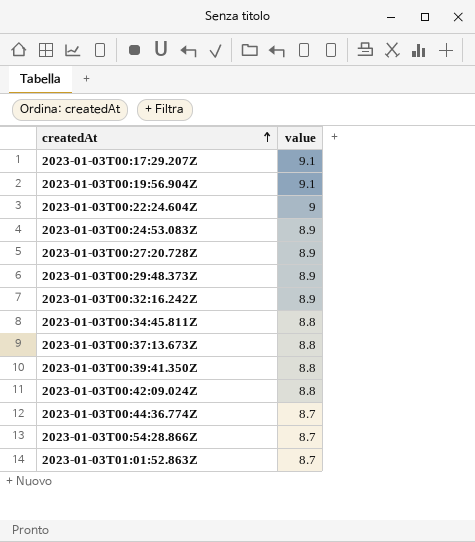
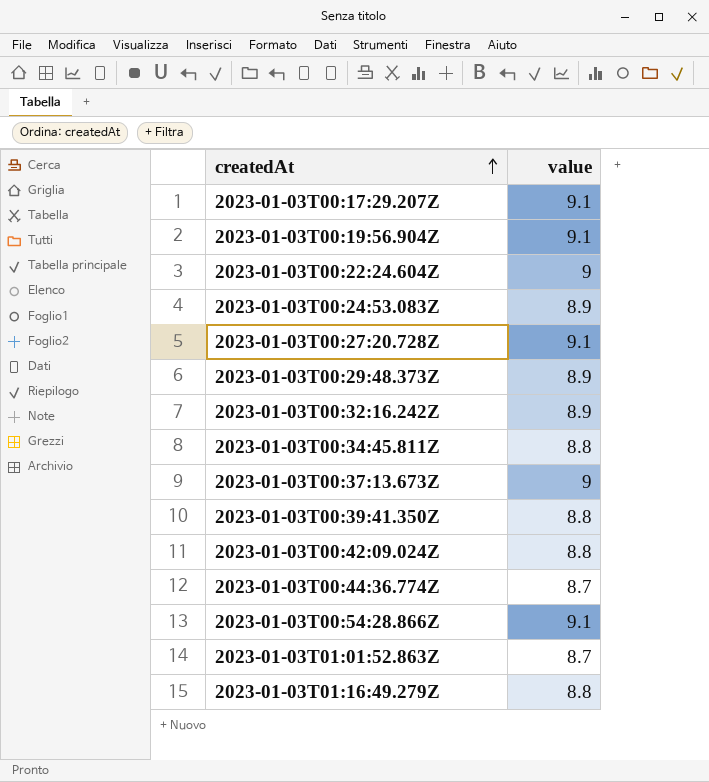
2023-01-03T00:27:20.728Z | value: 8.9 -> 9.1
2023-01-03T00:37:13.673Z | value: 8.8 -> 9
2023-01-03T00:54:28.866Z | value: 8.7 -> 9.1
row 2023-01-03T01:16:49.279Z: none -> 8.8

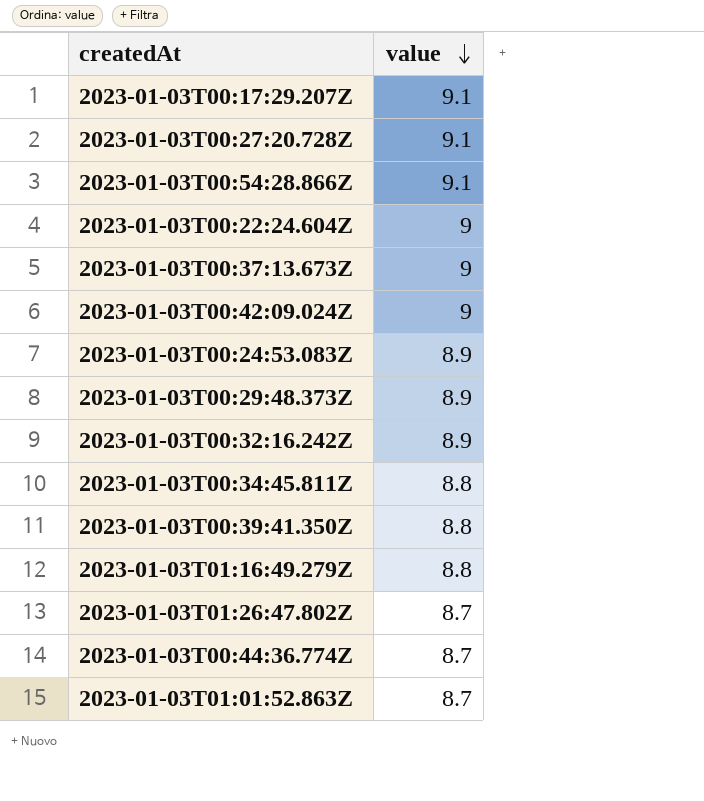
row order: createdAt ascending -> value descending
row 2023-01-03T00:19:56.904Z: 9.1 -> none
2023-01-03T00:42:09.024Z | value: 8.8 -> 9
row 2023-01-03T01:26:47.802Z: none -> 8.7

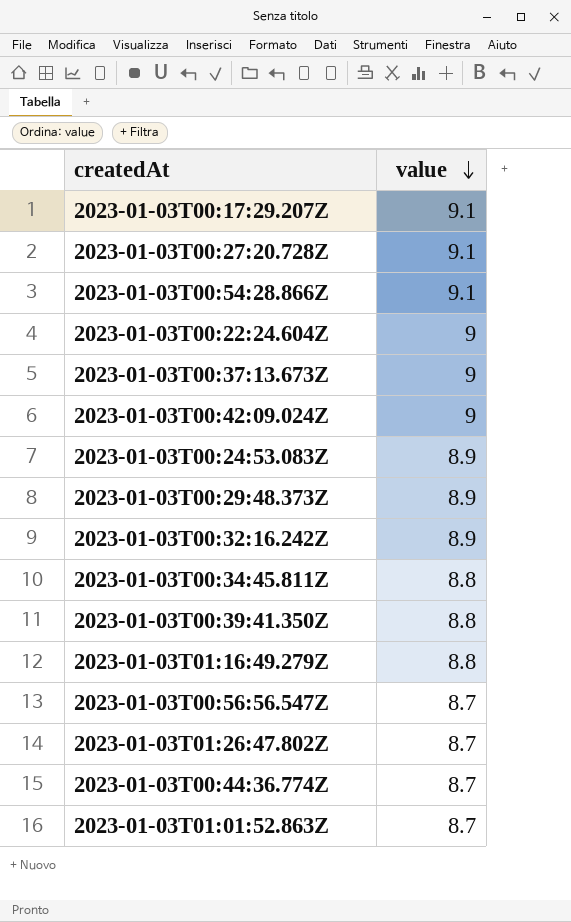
row 2023-01-03T00:56:56.547Z: none -> 8.7

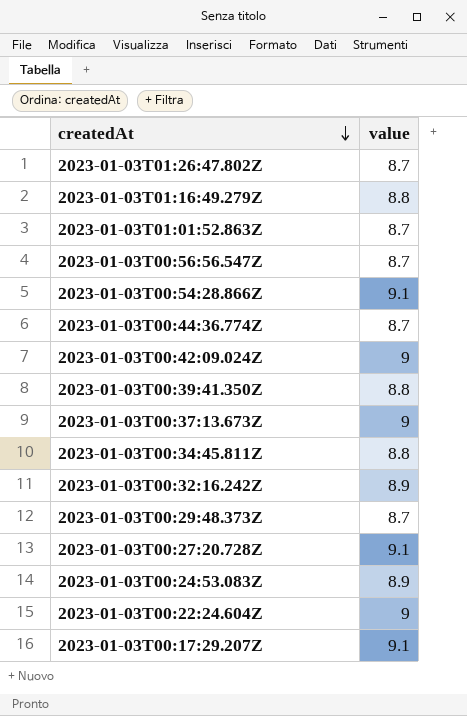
row order: value descending -> createdAt descending
2023-01-03T00:29:48.373Z | value: 8.9 -> 8.7

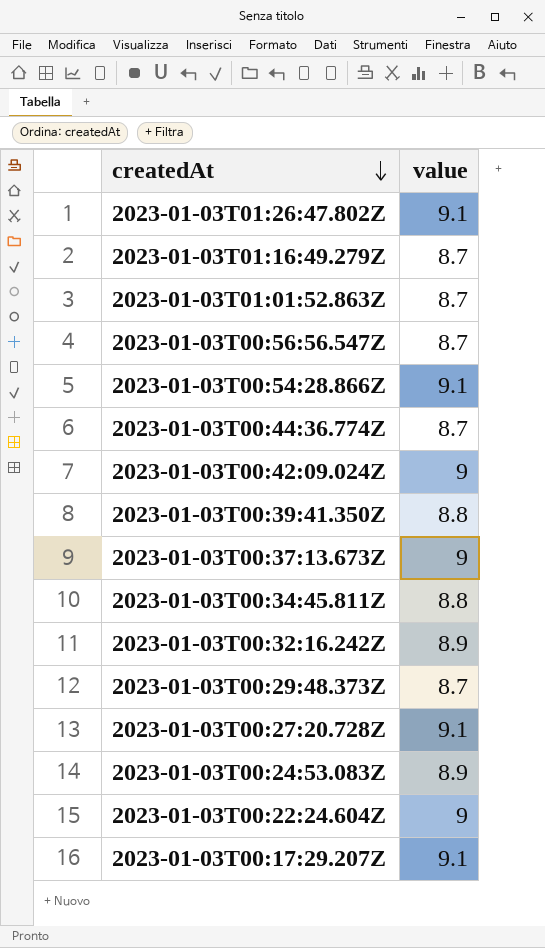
2023-01-03T01:26:47.802Z | value: 8.7 -> 9.1
2023-01-03T01:16:49.279Z | value: 8.8 -> 8.7

